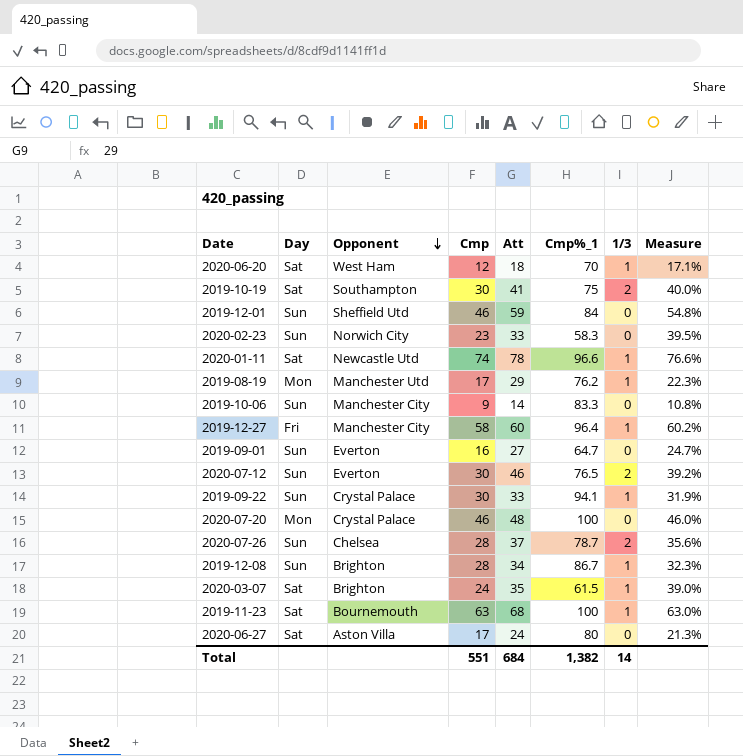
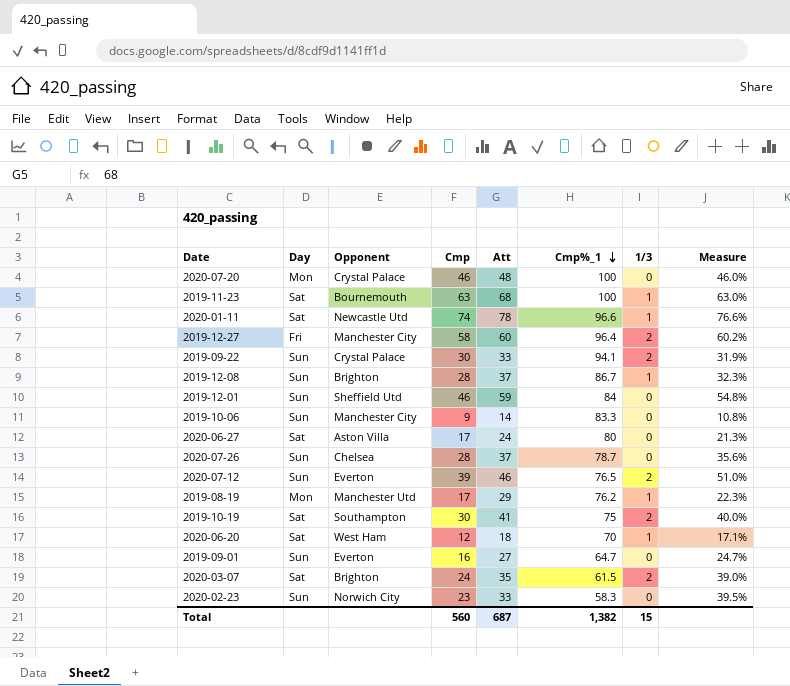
row order: Opponent descending -> Cmp%_1 descending
2019-12-27 | 1/3: 1 -> 2
2019-09-22 | 1/3: 1 -> 2
2019-12-08 | Att: 34 -> 37
2020-07-26 | 1/3: 2 -> 0
2020-07-12 | Cmp: 30 -> 39
2020-07-12 | Measure: 39.2% -> 51.0%
2020-03-07 | 1/3: 1 -> 2
Total | Cmp: 551 -> 560
Total | Att: 684 -> 687
Total | 1/3: 14 -> 15

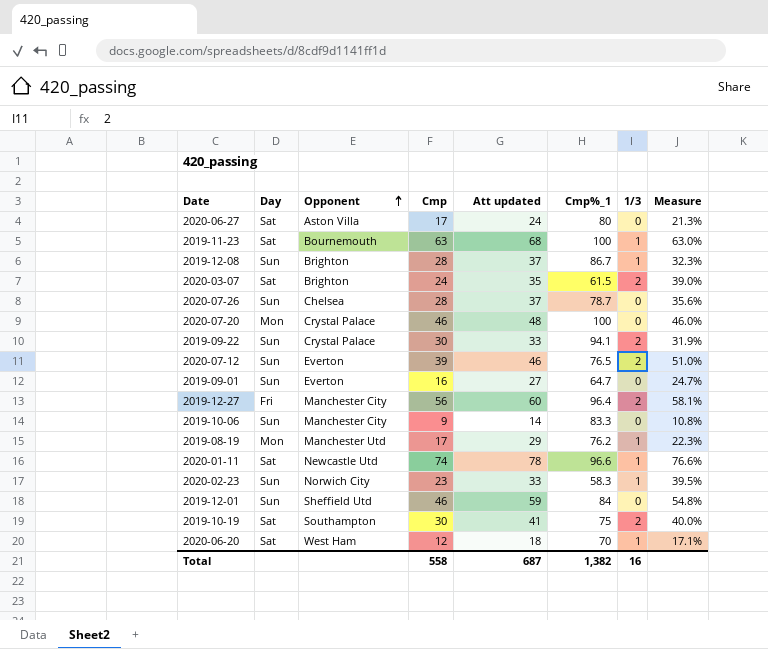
row order: Cmp%_1 descending -> Opponent ascending
column name: Att -> Att updated
2019-12-27 | Cmp: 58 -> 56
2019-12-27 | Measure: 60.2% -> 58.1%
2020-02-23 | 1/3: 0 -> 1
Total | Cmp: 560 -> 558
Total | 1/3: 15 -> 16

